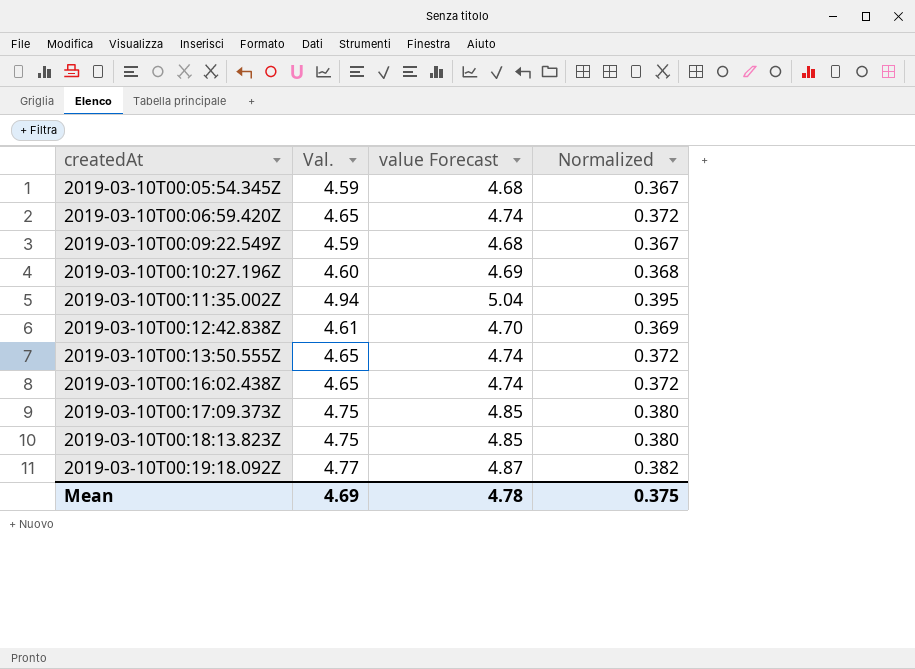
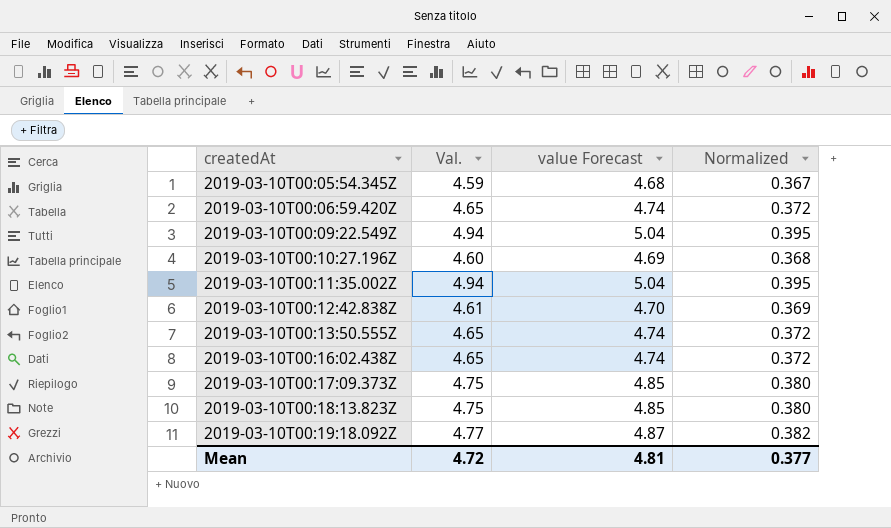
2019-03-10T00:09:22.549Z | Val.: 4.59 -> 4.94
2019-03-10T00:09:22.549Z | value Forecast: 4.68 -> 5.04
2019-03-10T00:09:22.549Z | Normalized: 0.367 -> 0.395
Mean | Val.: 4.69 -> 4.72
Mean | value Forecast: 4.78 -> 4.81
Mean | Normalized: 0.375 -> 0.377

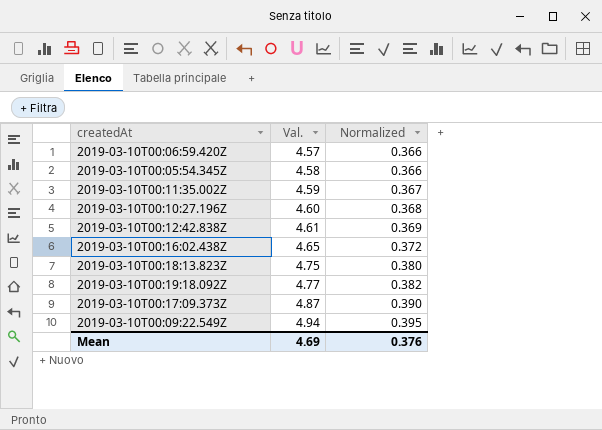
row order: createdAt ascending -> Val. ascending
column value Forecast | formula: [Val.] * 1.02 -> none
row 2019-03-10T00:13:50.555Z: 4.65 | 4.74 | 0.372 -> none
2019-03-10T00:06:59.420Z | Val.: 4.65 -> 4.57
2019-03-10T00:06:59.420Z | Normalized: 0.372 -> 0.366
2019-03-10T00:05:54.345Z | Val.: 4.59 -> 4.58
2019-03-10T00:05:54.345Z | Normalized: 0.367 -> 0.366
2019-03-10T00:11:35.002Z | Val.: 4.94 -> 4.59
2019-03-10T00:11:35.002Z | Normalized: 0.395 -> 0.367
2019-03-10T00:17:09.373Z | Val.: 4.75 -> 4.87
2019-03-10T00:17:09.373Z | Normalized: 0.380 -> 0.390
Mean | Val.: 4.72 -> 4.69
Mean | Normalized: 0.377 -> 0.376

